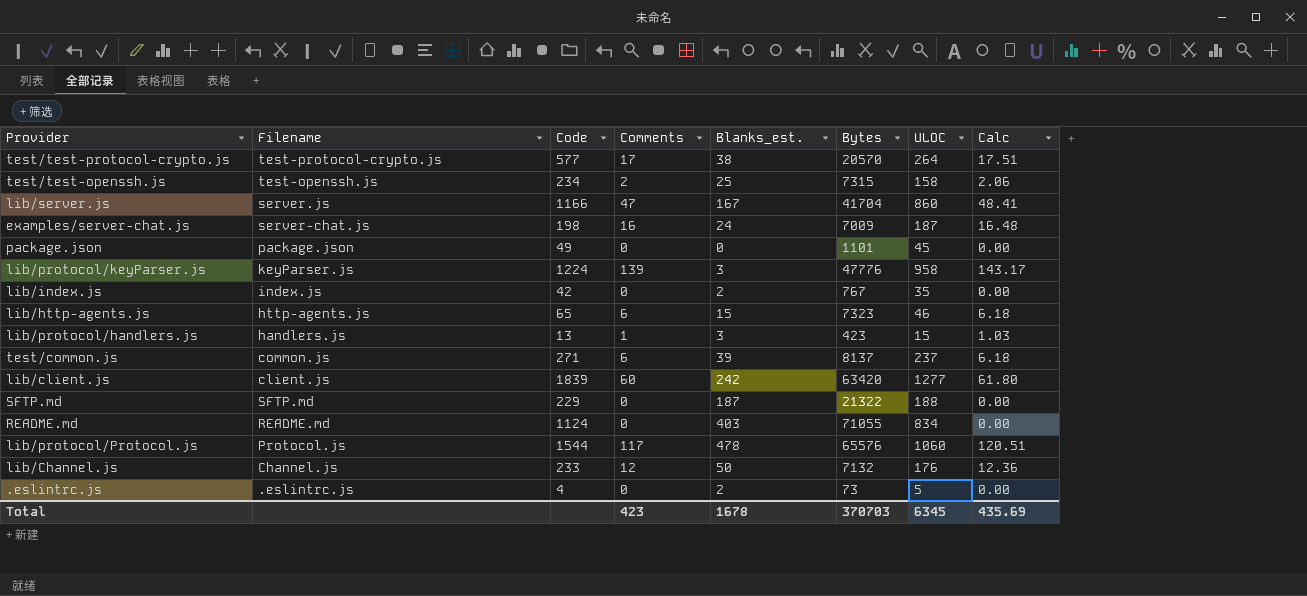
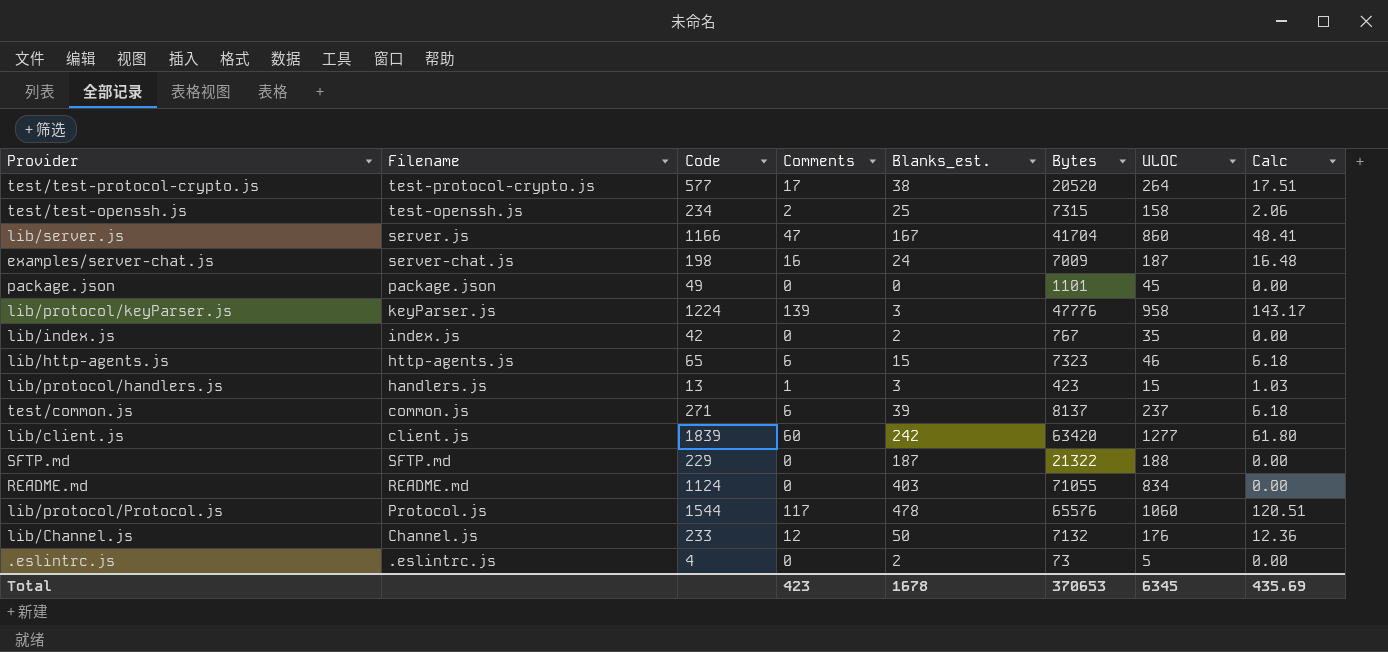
test/test-protocol-crypto.js | Bytes: 20570 -> 20520
Total | Bytes: 370703 -> 370653

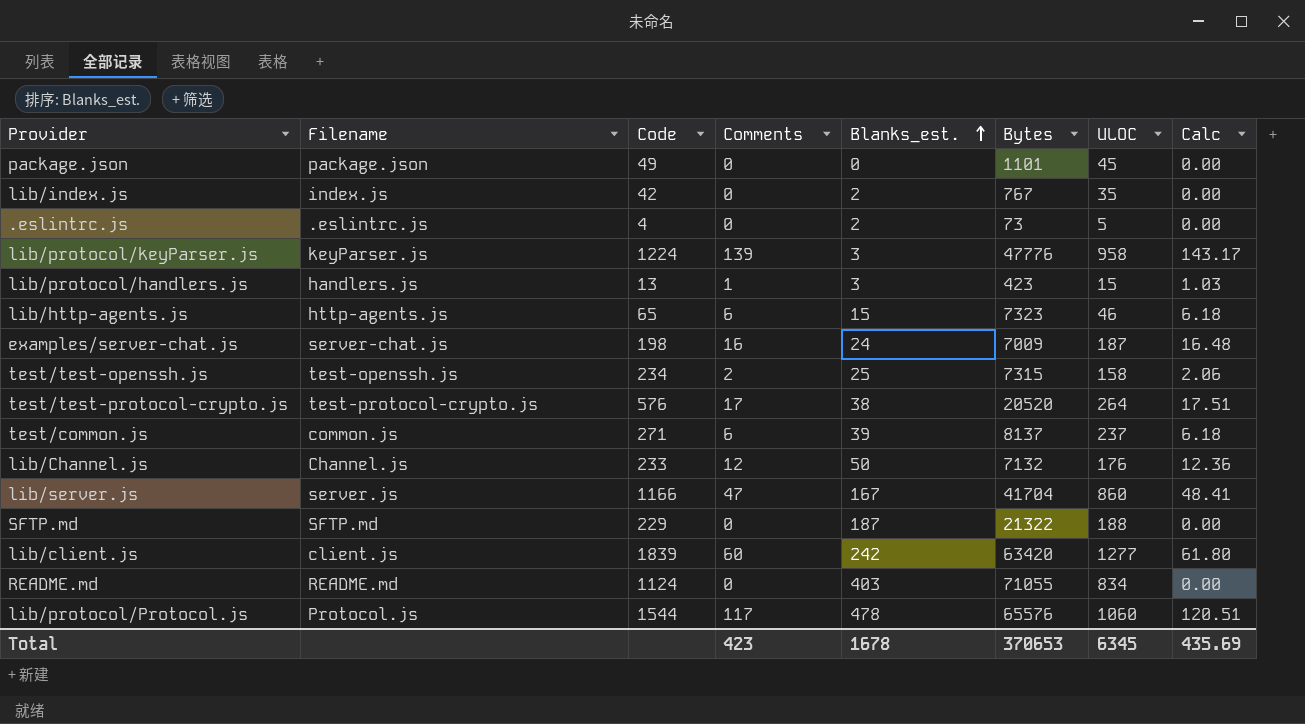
row order: none -> Blanks_est. ascending
test/test-protocol-crypto.js | Code: 577 -> 576

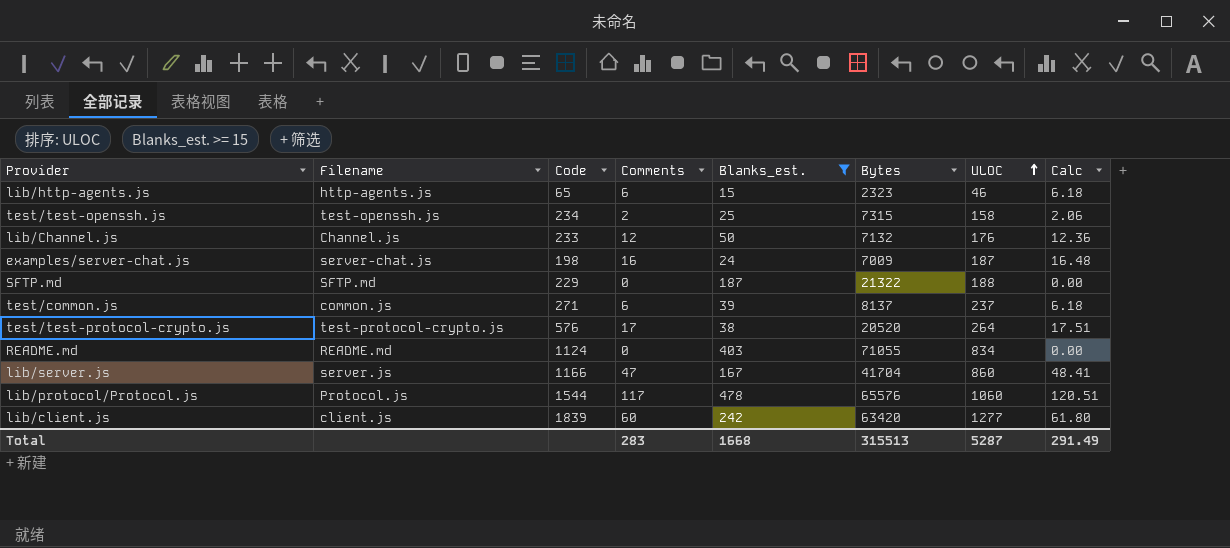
filter: none -> Blanks_est. >= 15
row order: Blanks_est. ascending -> ULOC ascending
lib/http-agents.js | Bytes: 7323 -> 2323
Total | Comments: 423 -> 283
Total | Blanks_est.: 1678 -> 1668
Total | Bytes: 370653 -> 315513
Total | ULOC: 6345 -> 5287
Total | Calc: 435.69 -> 291.49

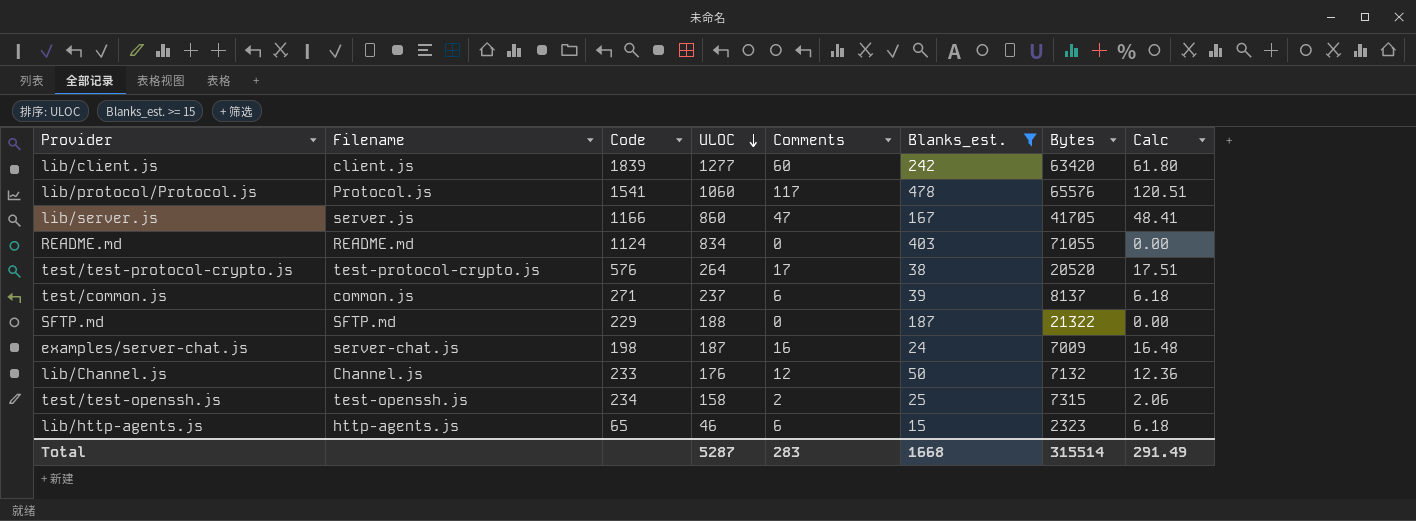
row order: ULOC ascending -> ULOC descending
column ULOC | position: 7 -> 4
lib/protocol/Protocol.js | Code: 1544 -> 1541
lib/server.js | Bytes: 41704 -> 41705
Total | Bytes: 315513 -> 315514

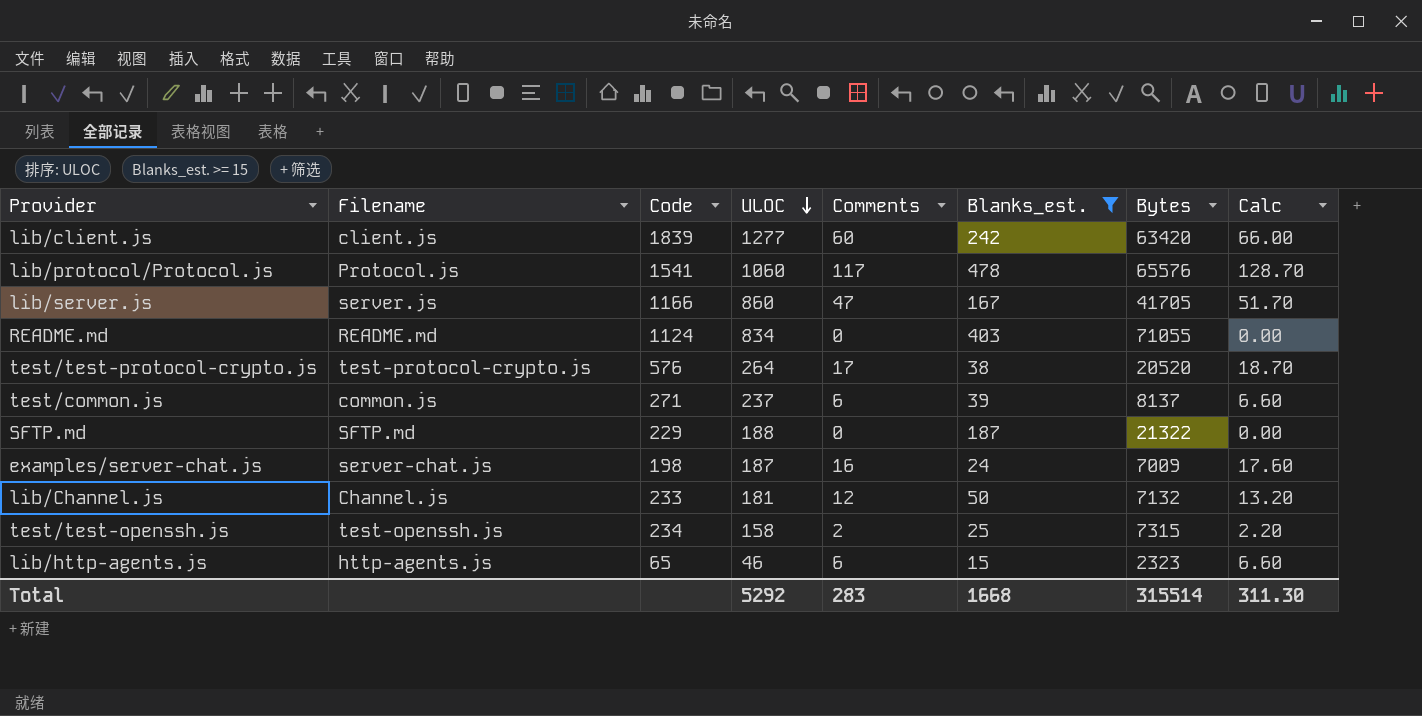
column Calc | formula: [Comments] * 1.03 -> [Comments] * 1.1
lib/Channel.js | ULOC: 176 -> 181
Total | ULOC: 5287 -> 5292
Total | Calc: 291.49 -> 311.30

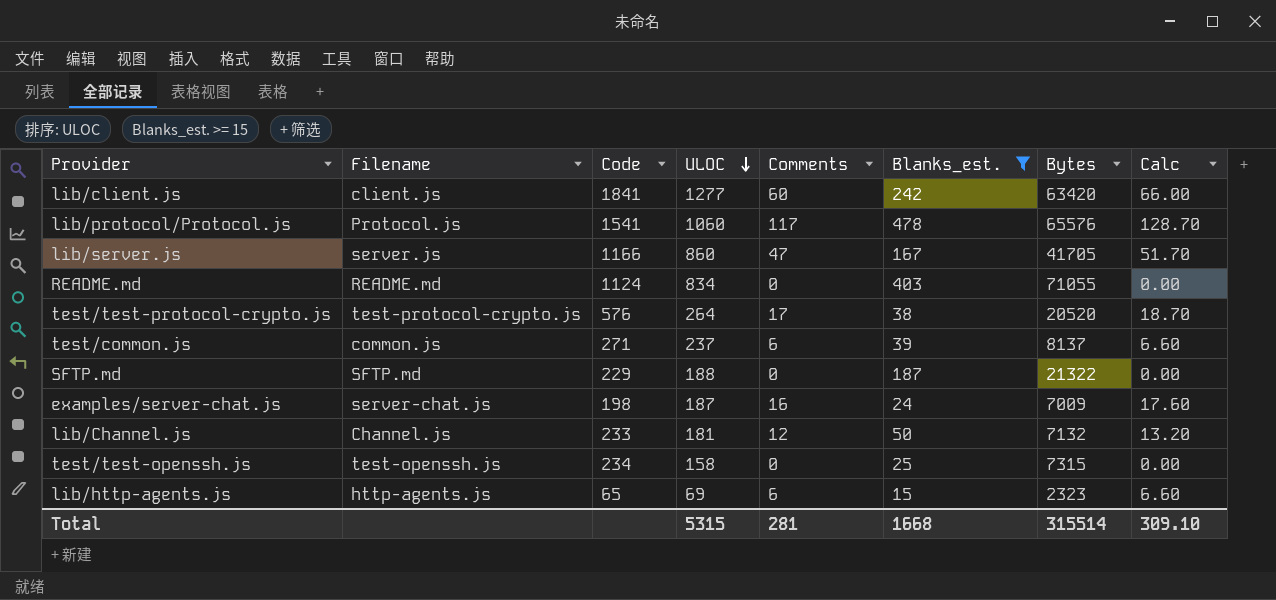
lib/client.js | Code: 1839 -> 1841
test/test-openssh.js | Comments: 2 -> 0
test/test-openssh.js | Calc: 2.20 -> 0.00
lib/http-agents.js | ULOC: 46 -> 69
Total | ULOC: 5292 -> 5315
Total | Comments: 283 -> 281
Total | Calc: 311.30 -> 309.10

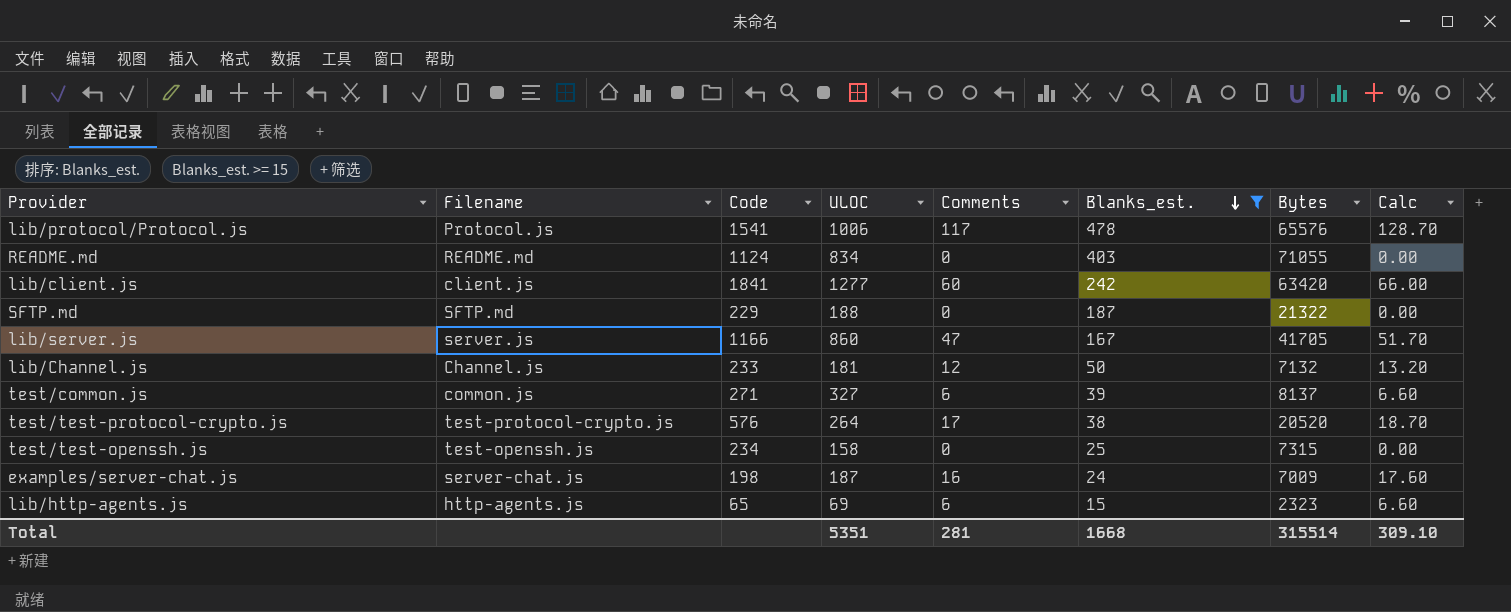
row order: ULOC descending -> Blanks_est. descending
lib/protocol/Protocol.js | ULOC: 1060 -> 1006
test/common.js | ULOC: 237 -> 327
Total | ULOC: 5315 -> 5351

